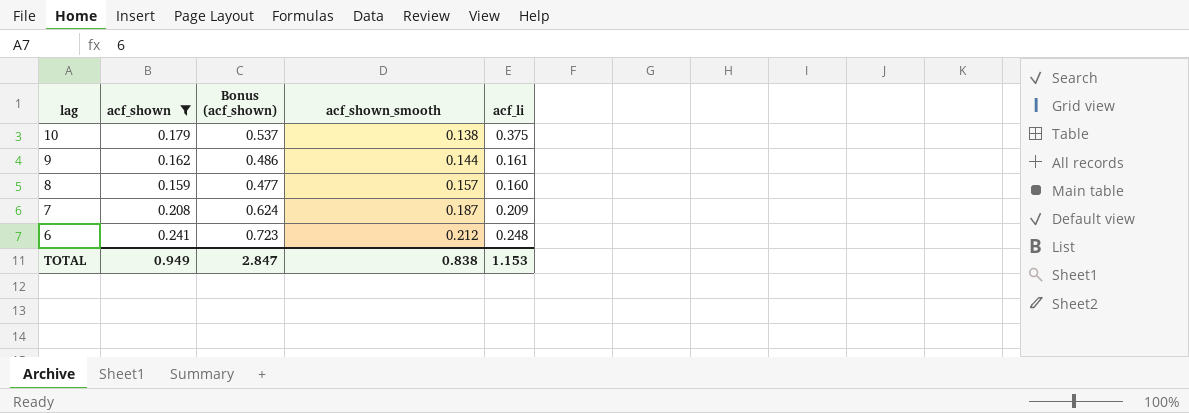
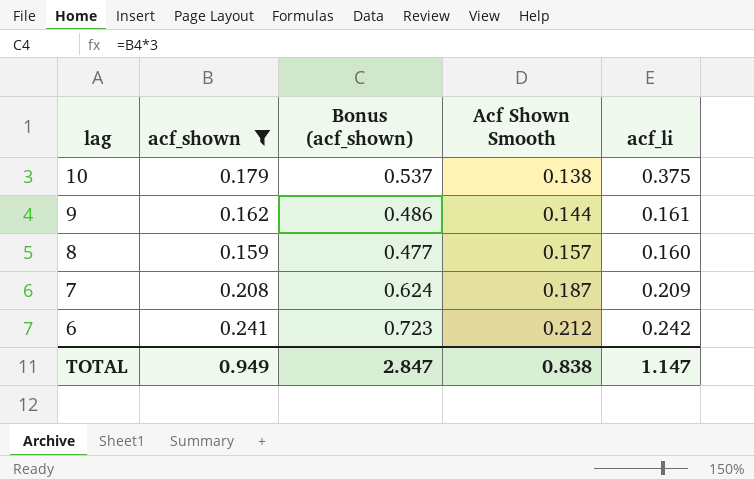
column name: acf_shown_smooth -> Acf Shown Smooth
6 | acf_li: 0.248 -> 0.242
TOTAL | acf_li: 1.153 -> 1.147

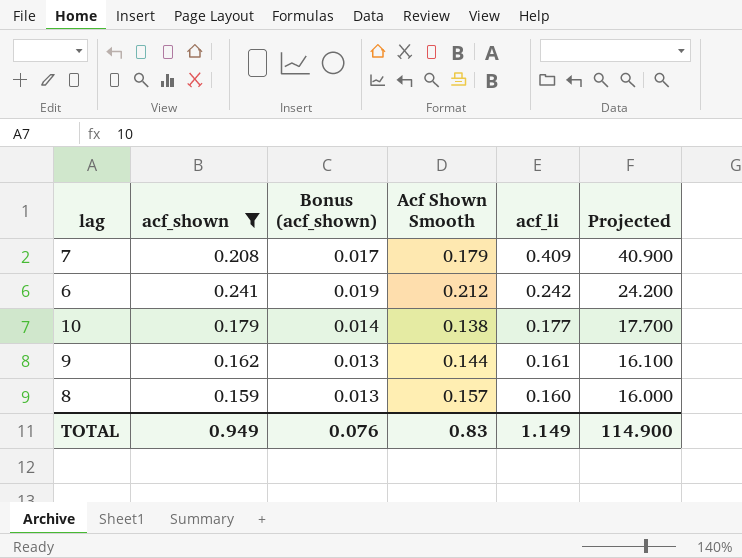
row order: lag descending -> acf_li descending
column Bonus (acf_shown) | formula: [acf_shown] * 3 -> [acf_shown] * 0.08
column Projected | formula: none -> [acf_li] * 100
7 | Acf Shown Smooth: 0.187 -> 0.179
7 | acf_li: 0.209 -> 0.409
10 | acf_li: 0.375 -> 0.177
TOTAL | Bonus (acf_shown): 2.847 -> 0.076
TOTAL | Acf Shown Smooth: 0.838 -> 0.83
TOTAL | acf_li: 1.147 -> 1.149

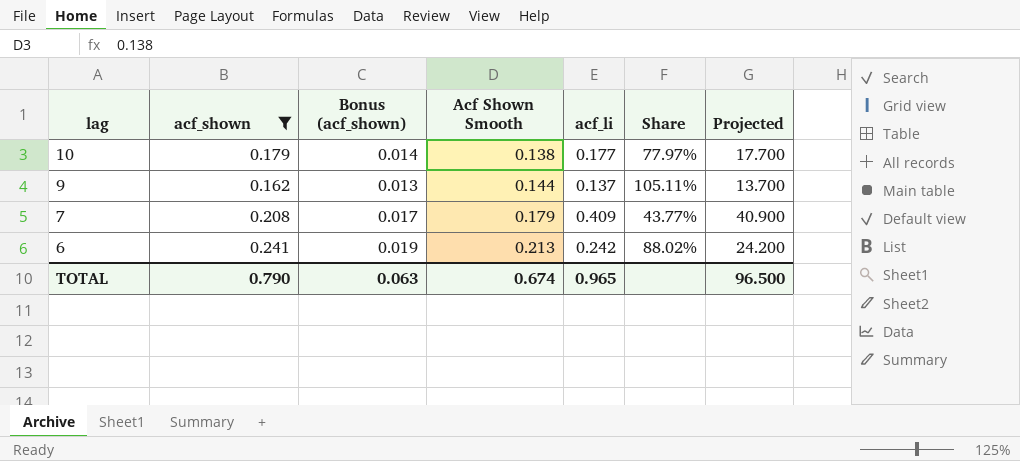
row order: acf_li descending -> lag descending
column Share | formula: none -> [Acf Shown Smooth] / [acf_li]
row 8: 0.159 | 0.013 | 0.157 | 0.160 | 16.000 -> none
9 | acf_li: 0.161 -> 0.137
9 | Projected: 16.100 -> 13.700
6 | Acf Shown Smooth: 0.212 -> 0.213
TOTAL | acf_shown: 0.949 -> 0.790
TOTAL | Bonus (acf_shown): 0.076 -> 0.063
TOTAL | Acf Shown Smooth: 0.83 -> 0.674
TOTAL | acf_li: 1.149 -> 0.965
TOTAL | Projected: 114.900 -> 96.500

